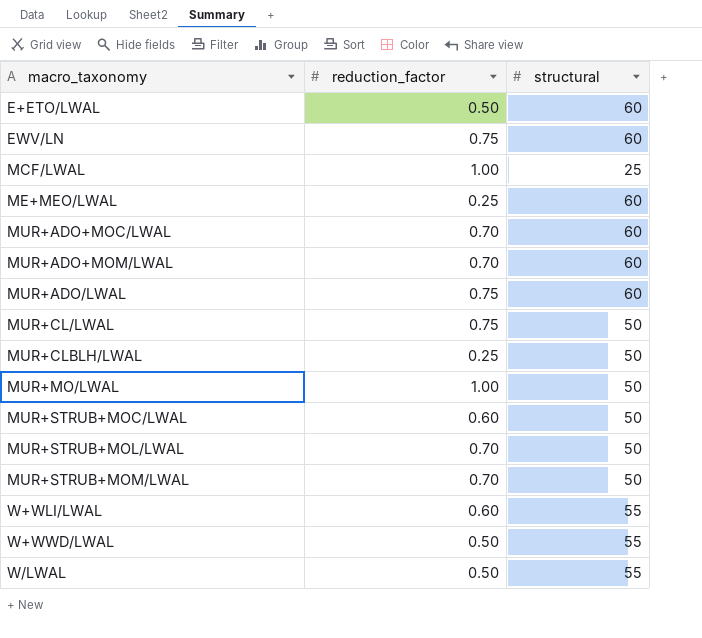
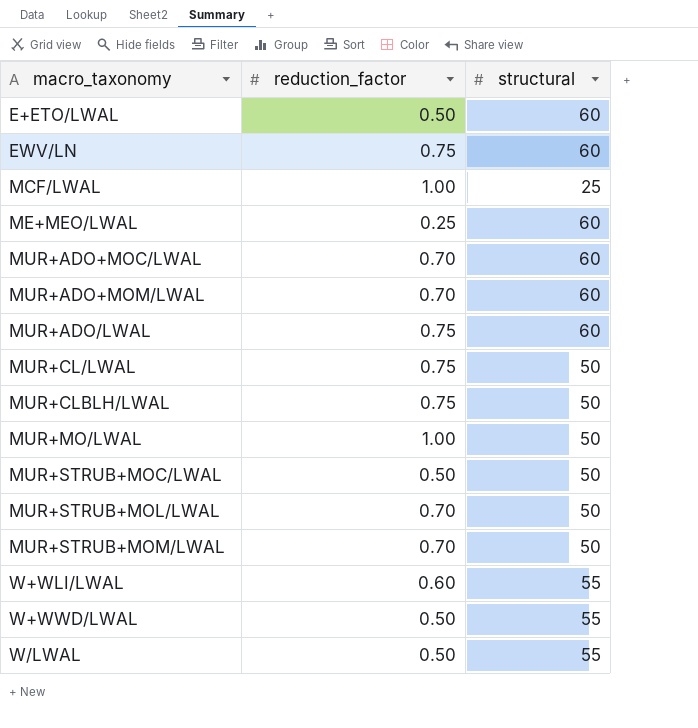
MUR+CLBLH/LWAL | reduction_factor: 0.25 -> 0.75
MUR+STRUB+MOC/LWAL | reduction_factor: 0.60 -> 0.50

